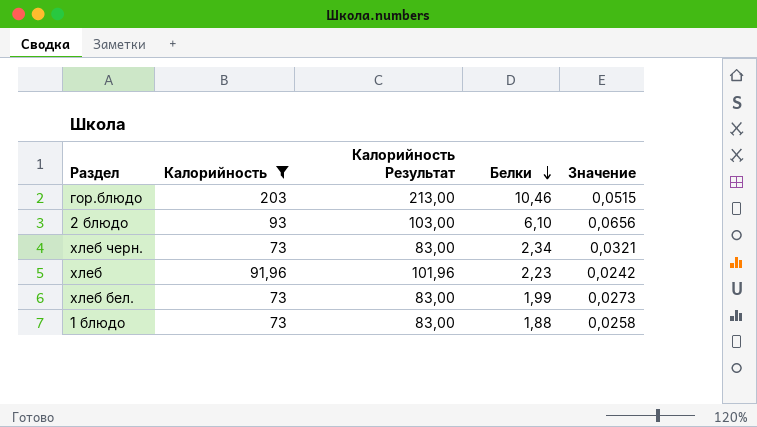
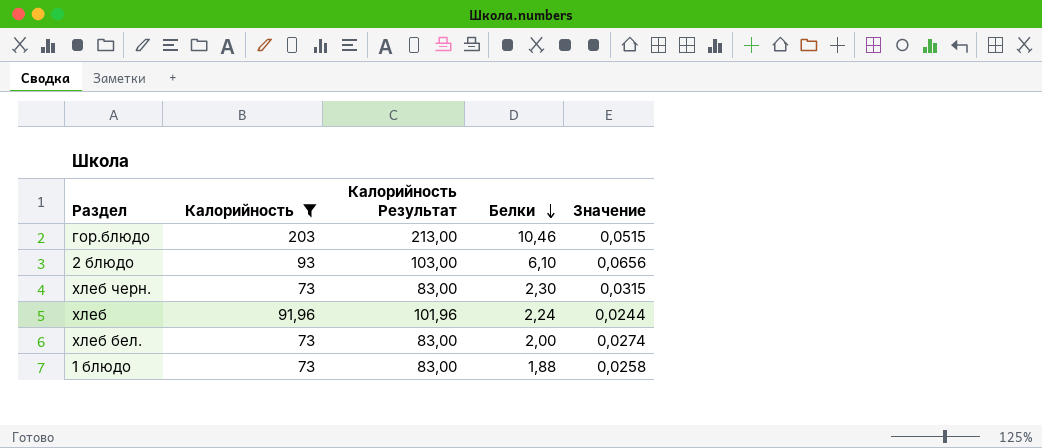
хлеб черн. | Белки: 2,34 -> 2,30
хлеб черн. | Значение: 0,0321 -> 0,0315
хлеб | Белки: 2,23 -> 2,24
хлеб | Значение: 0,0242 -> 0,0244
хлеб бел. | Белки: 1,99 -> 2,00
хлеб бел. | Значение: 0,0273 -> 0,0274

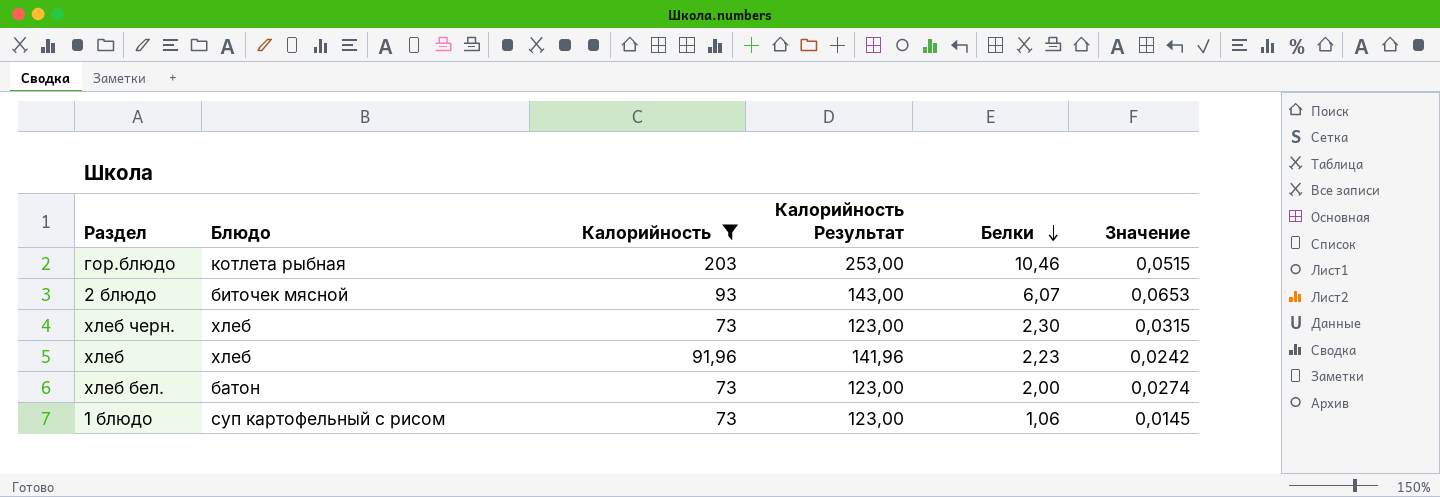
column Блюдо | position: none -> 2
column Калорийность Результат | formula: [Калорийность] + 10 -> [Калорийность] + 50
2 блюдо | Белки: 6,10 -> 6,07
2 блюдо | Значение: 0,0656 -> 0,0653
хлеб | Белки: 2,24 -> 2,23
хлеб | Значение: 0,0244 -> 0,0242
1 блюдо | Белки: 1,88 -> 1,06
1 блюдо | Значение: 0,0258 -> 0,0145

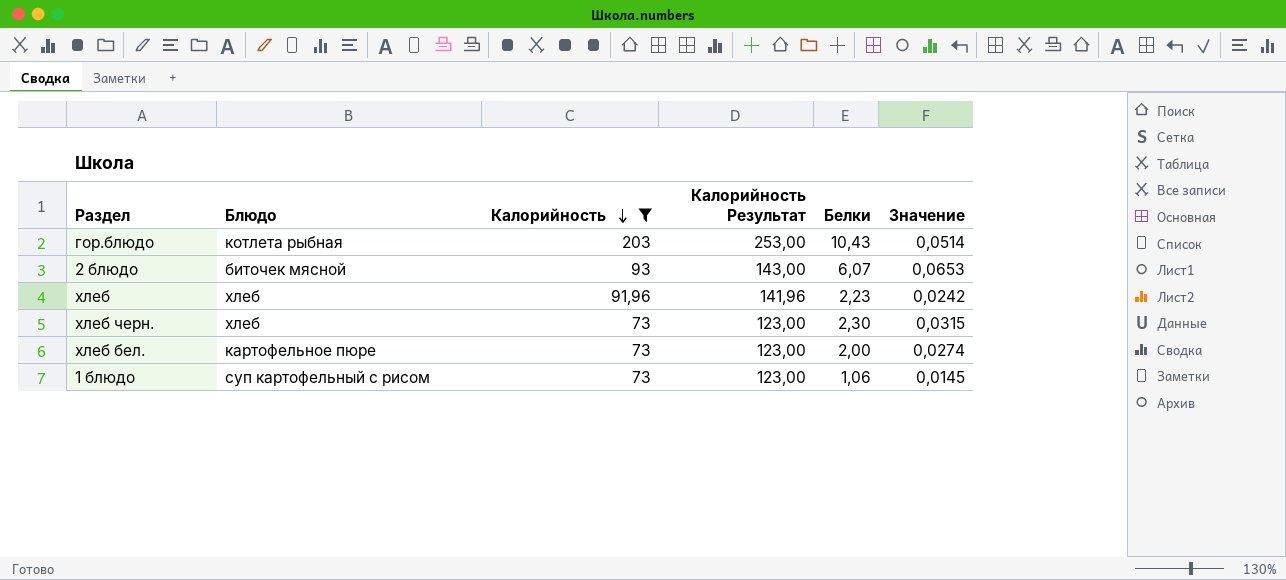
row order: Белки descending -> Калорийность descending
гор.блюдо | Белки: 10,46 -> 10,43
гор.блюдо | Значение: 0,0515 -> 0,0514
хлеб бел. | Блюдо: батон -> картофельное пюре

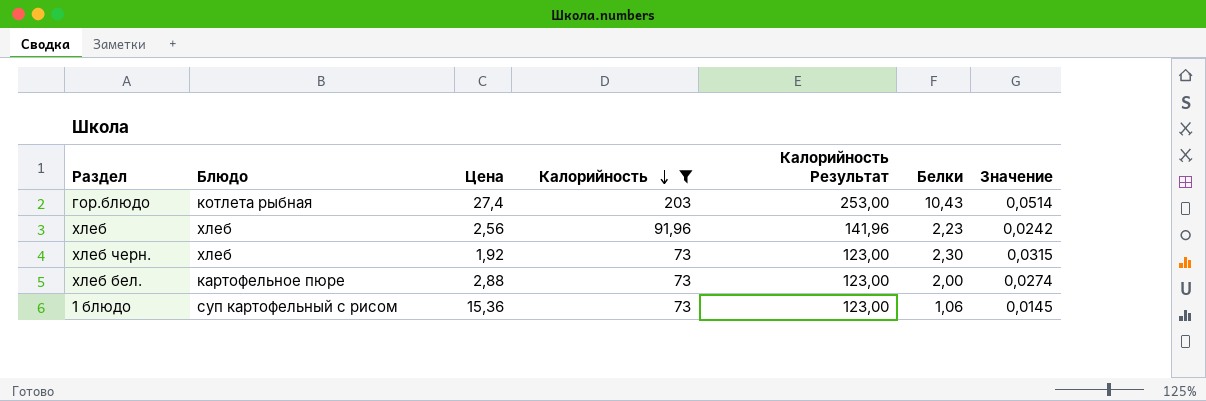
column Цена | position: none -> 3
row 2 блюдо: биточек мясной | 93 | 143,00 | 6,07 | 0,0653 -> none

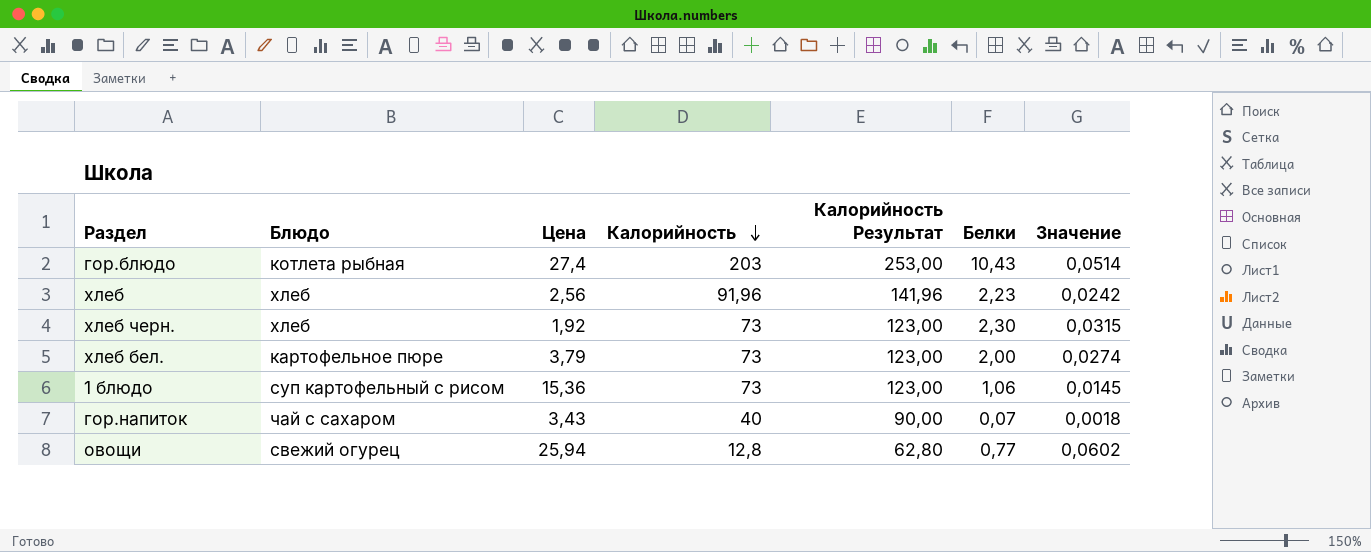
filter: Калорийность >= 73 -> none
хлеб бел. | Цена: 2,88 -> 3,79

